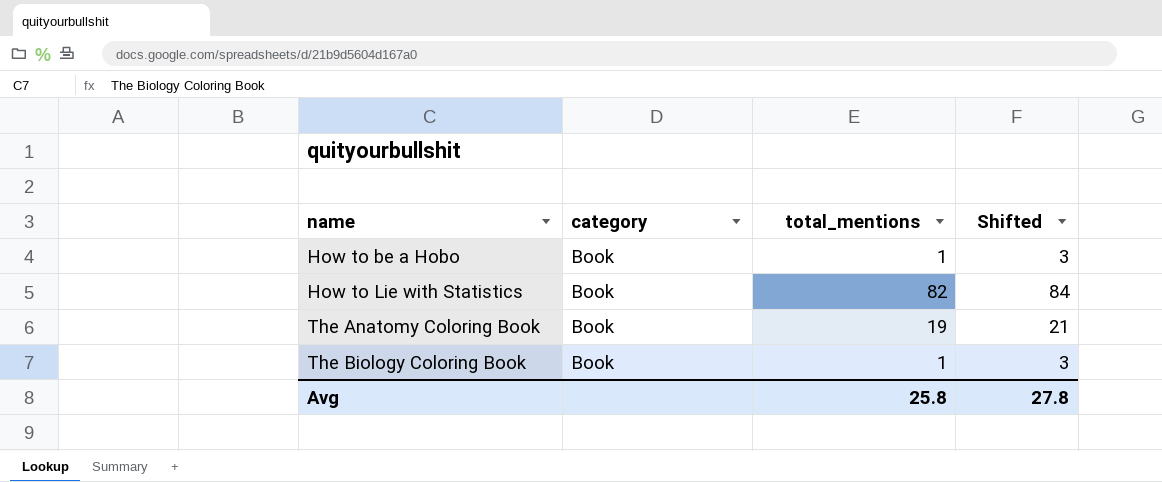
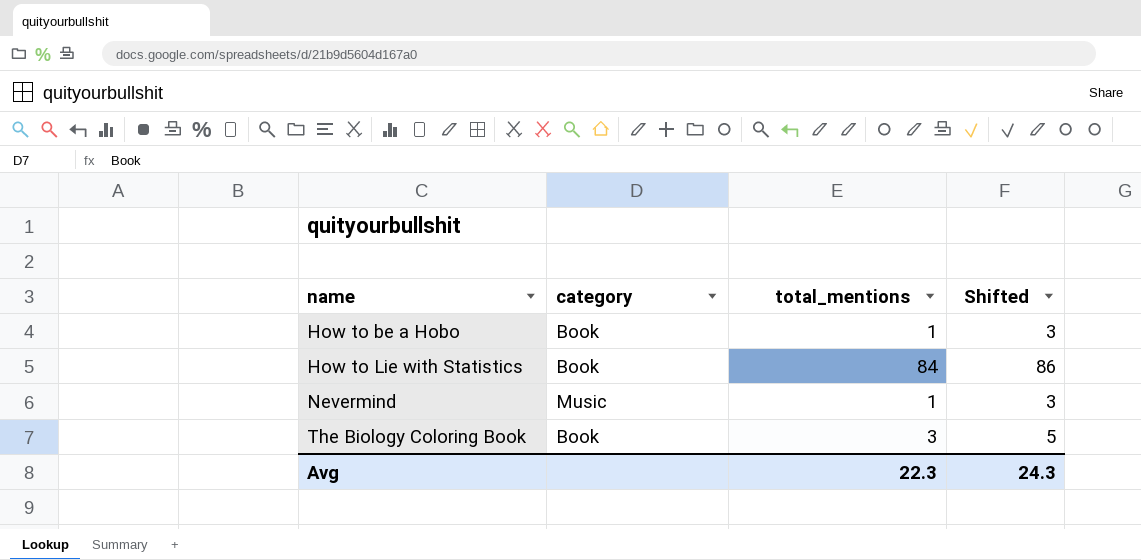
row The Anatomy Coloring Book: Book | 19 | 21 -> none
How to Lie with Statistics | total_mentions: 82 -> 84
How to Lie with Statistics | Shifted: 84 -> 86
row Nevermind: none -> Music | 1 | 3
The Biology Coloring Book | total_mentions: 1 -> 3
The Biology Coloring Book | Shifted: 3 -> 5
Avg | total_mentions: 25.8 -> 22.3
Avg | Shifted: 27.8 -> 24.3

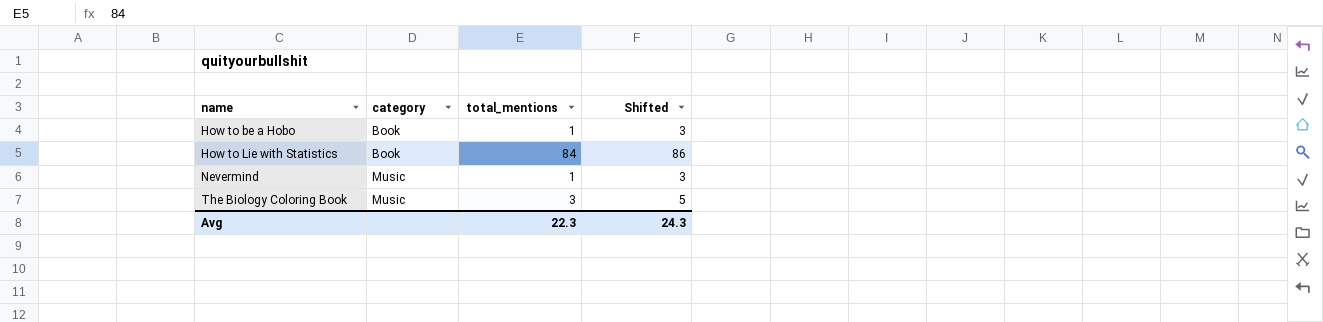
The Biology Coloring Book | category: Book -> Music

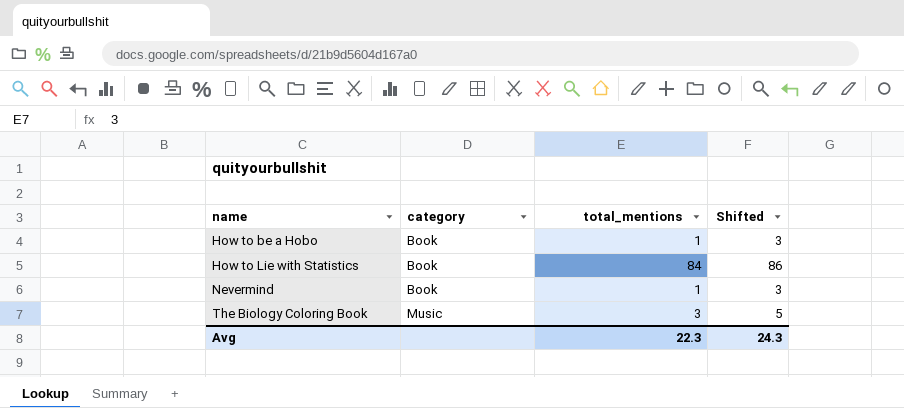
Nevermind | category: Music -> Book

